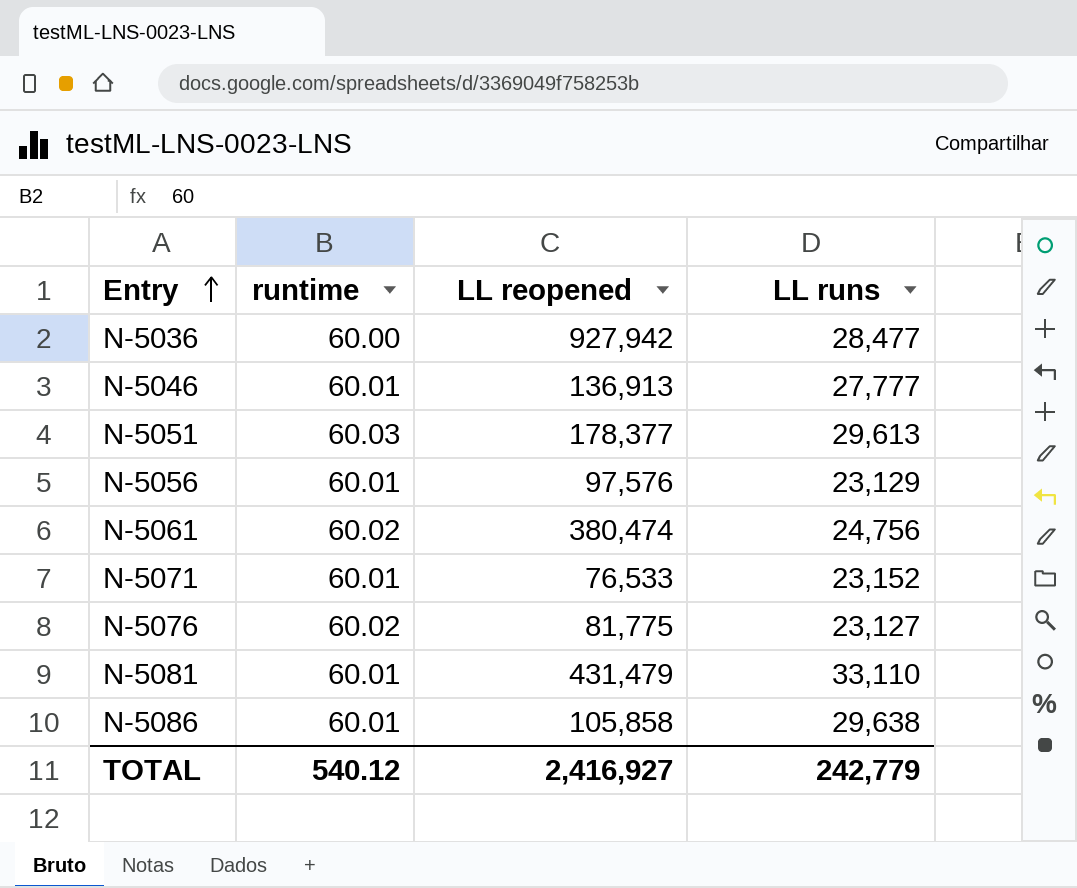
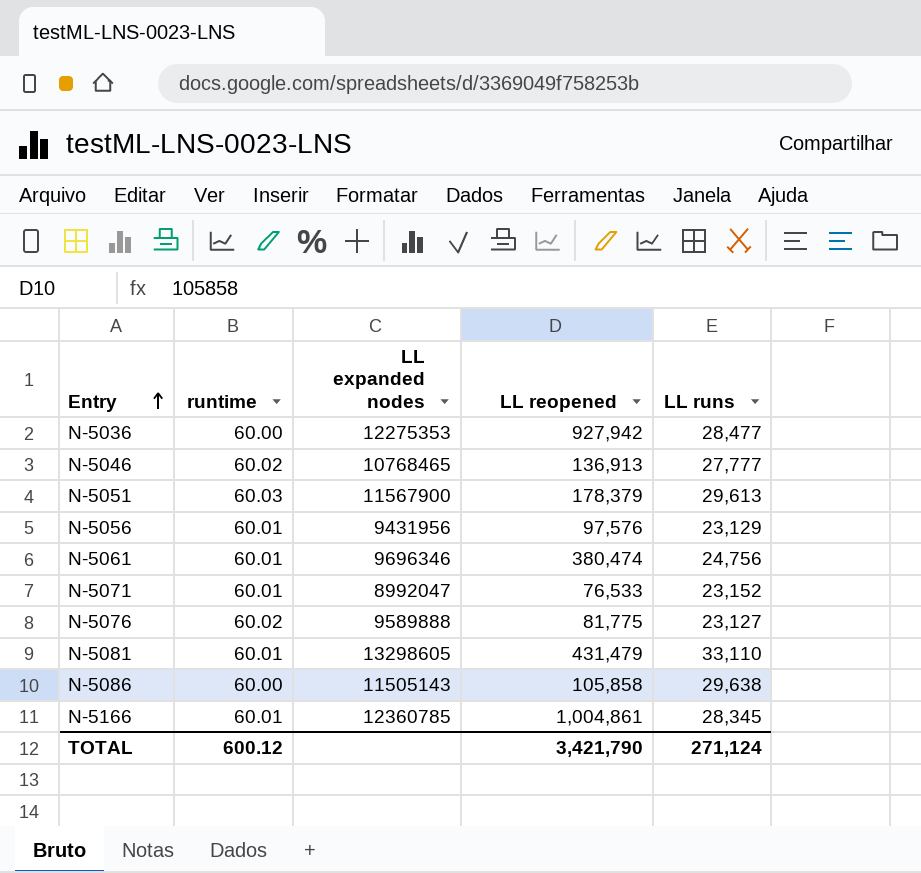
column LL expanded nodes | position: none -> 3
N-5046 | runtime: 60.01 -> 60.02
N-5051 | LL reopened: 178,377 -> 178,379
N-5061 | runtime: 60.02 -> 60.01
N-5086 | runtime: 60.01 -> 60.00
row N-5166: none -> 60.01 | 12360785 | 1,004,861 | 28,345
TOTAL | runtime: 540.12 -> 600.12
TOTAL | LL reopened: 2,416,927 -> 3,421,790
TOTAL | LL runs: 242,779 -> 271,124

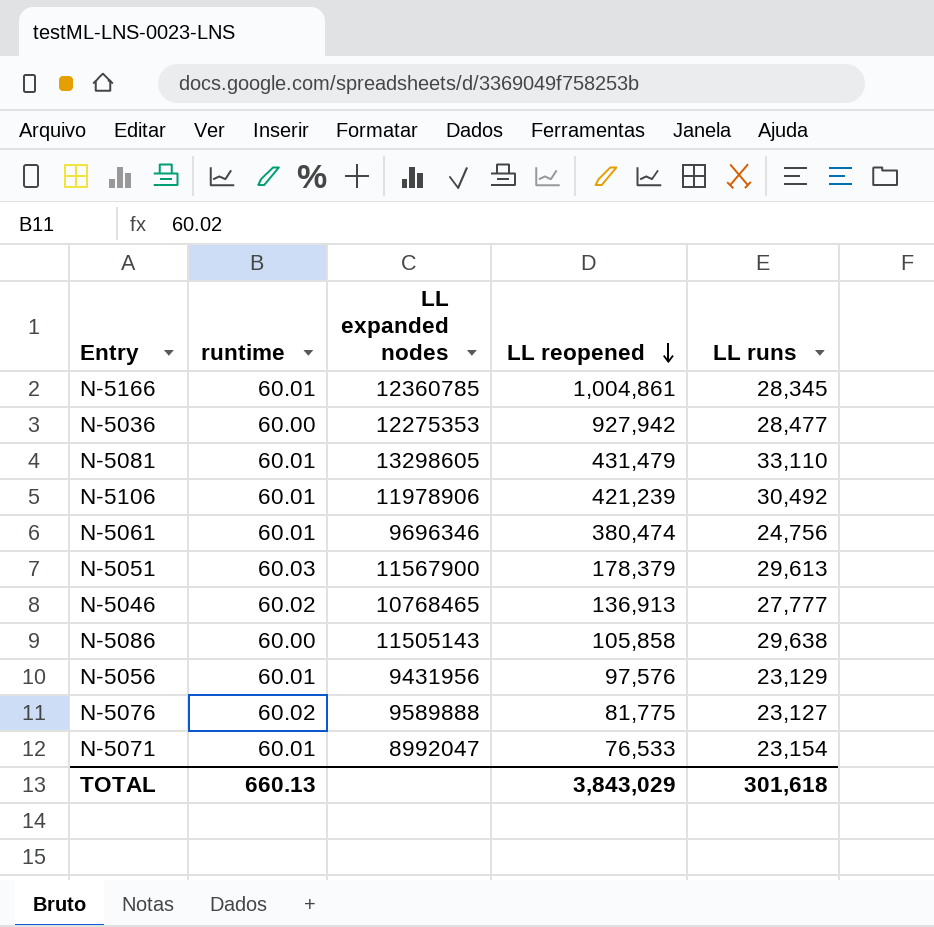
row order: Entry ascending -> LL reopened descending
row N-5106: none -> 60.01 | 11978906 | 421,239 | 30,492
N-5071 | LL runs: 23,152 -> 23,154
TOTAL | runtime: 600.12 -> 660.13
TOTAL | LL reopened: 3,421,790 -> 3,843,029
TOTAL | LL runs: 271,124 -> 301,618

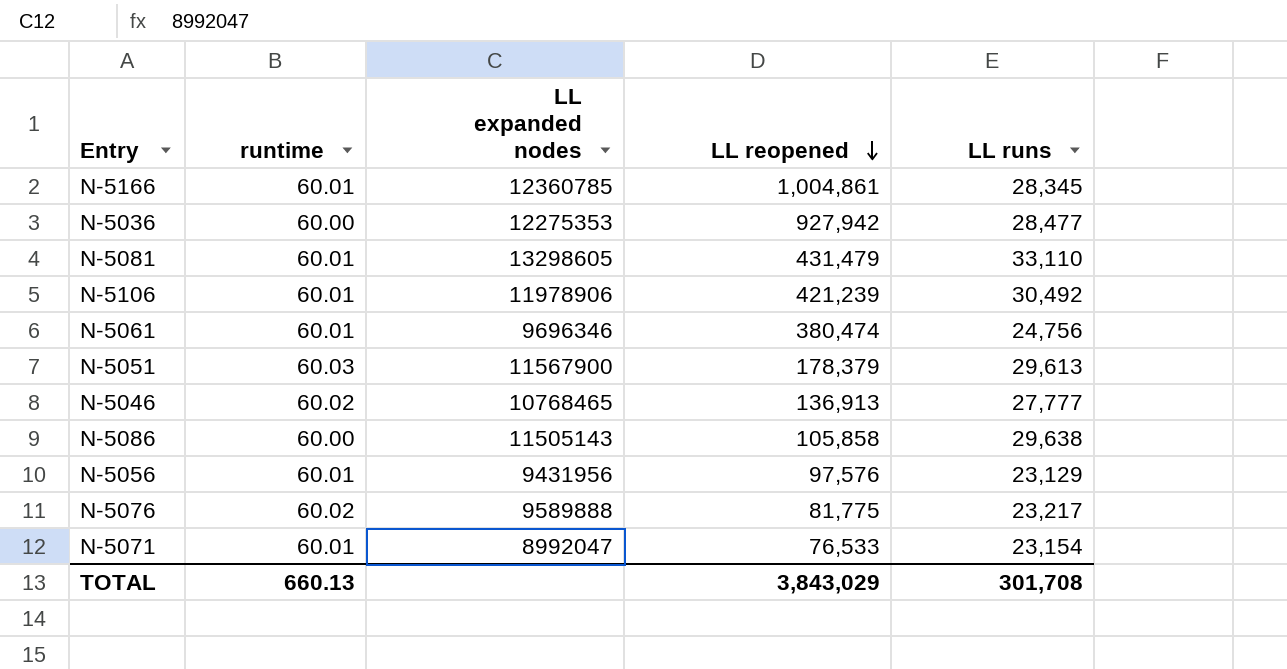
N-5076 | LL runs: 23,127 -> 23,217
TOTAL | LL runs: 301,618 -> 301,708

